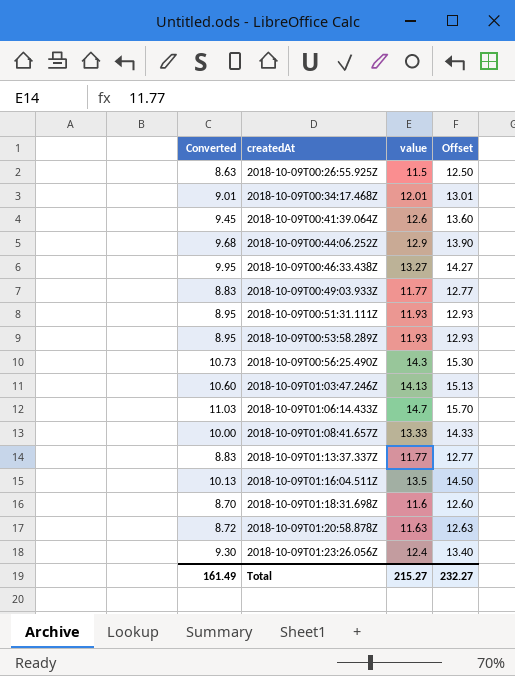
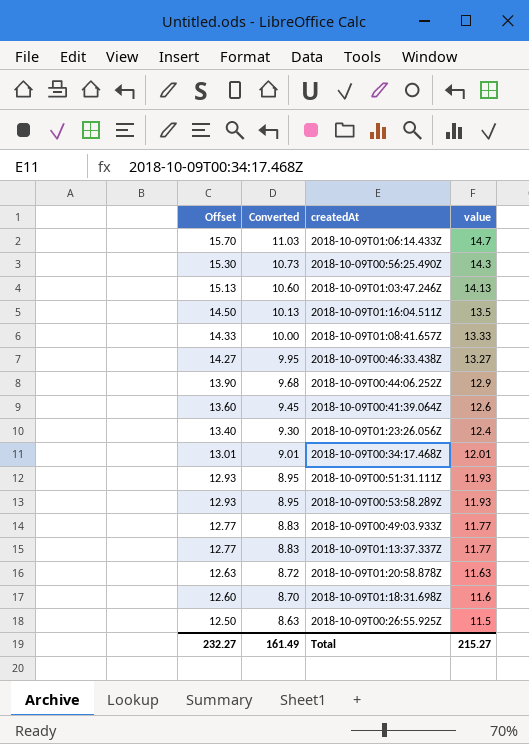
row order: createdAt ascending -> Offset descending
column Offset | position: 4 -> 1

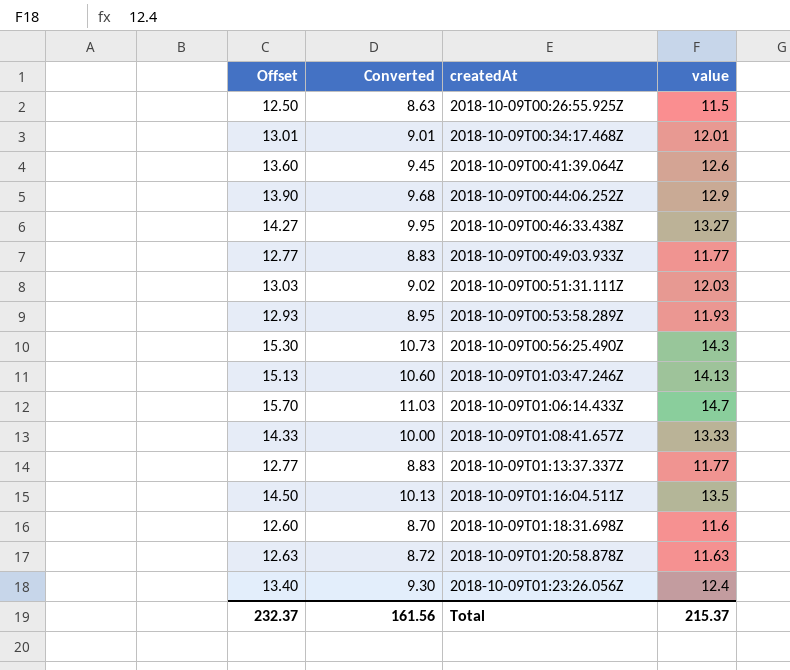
row order: Offset descending -> createdAt ascending
2018-10-09T00:51:31.111Z | Offset: 12.93 -> 13.03
2018-10-09T00:51:31.111Z | Converted: 8.95 -> 9.02
2018-10-09T00:51:31.111Z | value: 11.93 -> 12.03
Total | Offset: 232.27 -> 232.37
Total | Converted: 161.49 -> 161.56
Total | value: 215.27 -> 215.37

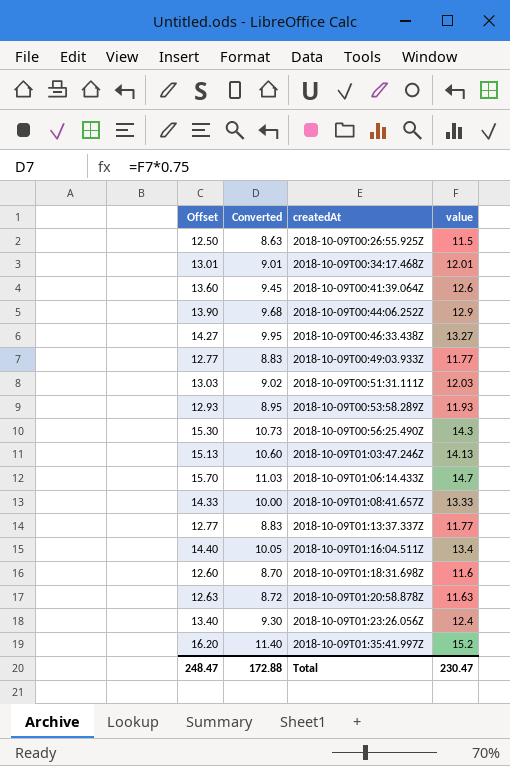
2018-10-09T01:16:04.511Z | Offset: 14.50 -> 14.40
2018-10-09T01:16:04.511Z | Converted: 10.13 -> 10.05
2018-10-09T01:16:04.511Z | value: 13.5 -> 13.4
row 2018-10-09T01:35:41.997Z: none -> 16.20 | 11.40 | 15.2
Total | Offset: 232.37 -> 248.47
Total | Converted: 161.56 -> 172.88
Total | value: 215.37 -> 230.47

